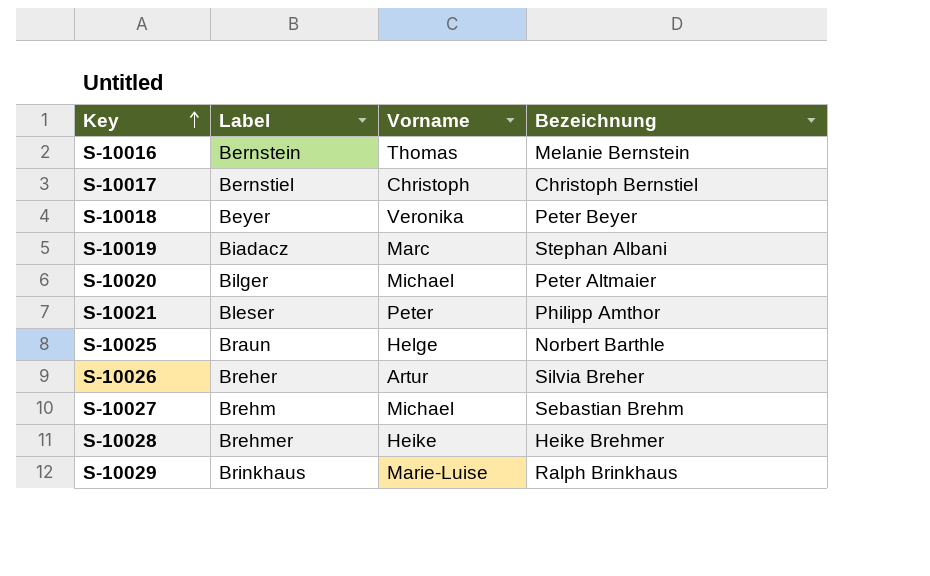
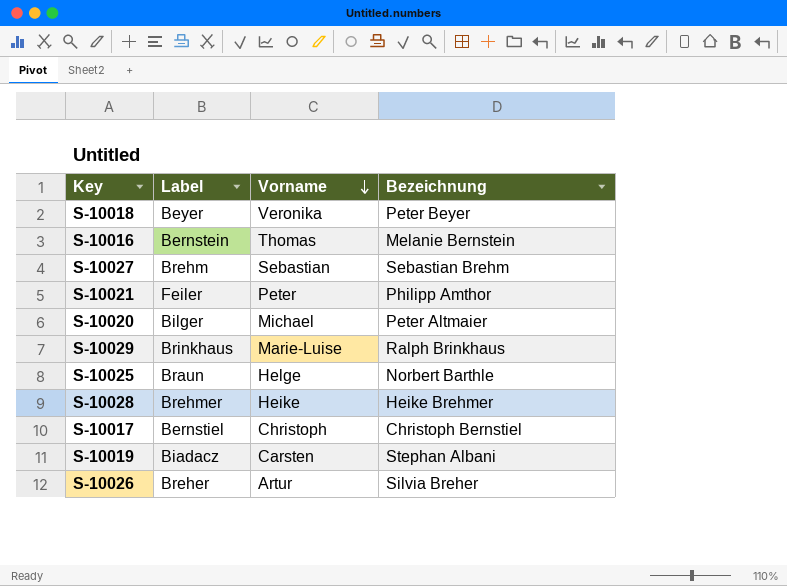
row order: Key ascending -> Vorname descending
S-10027 | Vorname: Michael -> Sebastian
S-10021 | Label: Bleser -> Feiler
S-10019 | Vorname: Marc -> Carsten

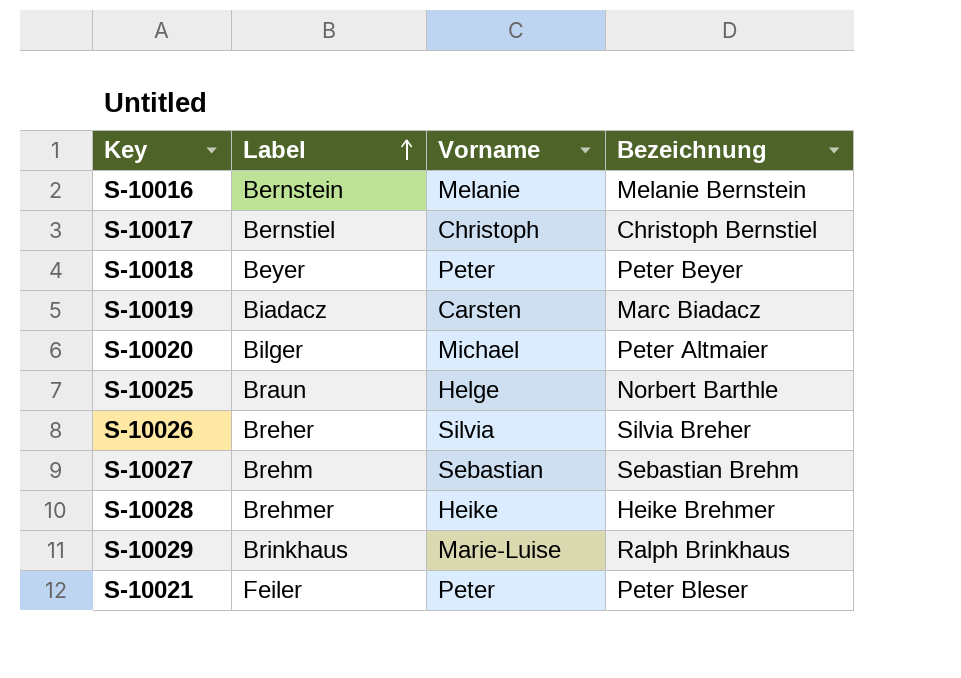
row order: Vorname descending -> Label ascending
S-10016 | Vorname: Thomas -> Melanie
S-10018 | Vorname: Veronika -> Peter
S-10019 | Bezeichnung: Stephan Albani -> Marc Biadacz
S-10026 | Vorname: Artur -> Silvia
S-10021 | Bezeichnung: Philipp Amthor -> Peter Bleser

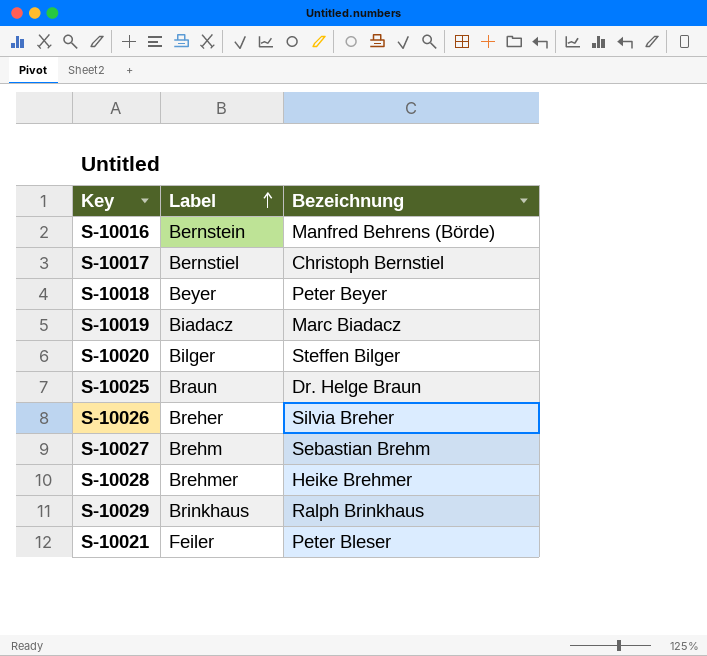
column Vorname | position: 3 -> none
S-10016 | Bezeichnung: Melanie Bernstein -> Manfred Behrens (Börde)
S-10020 | Bezeichnung: Peter Altmaier -> Steffen Bilger
S-10025 | Bezeichnung: Norbert Barthle -> Dr. Helge Braun

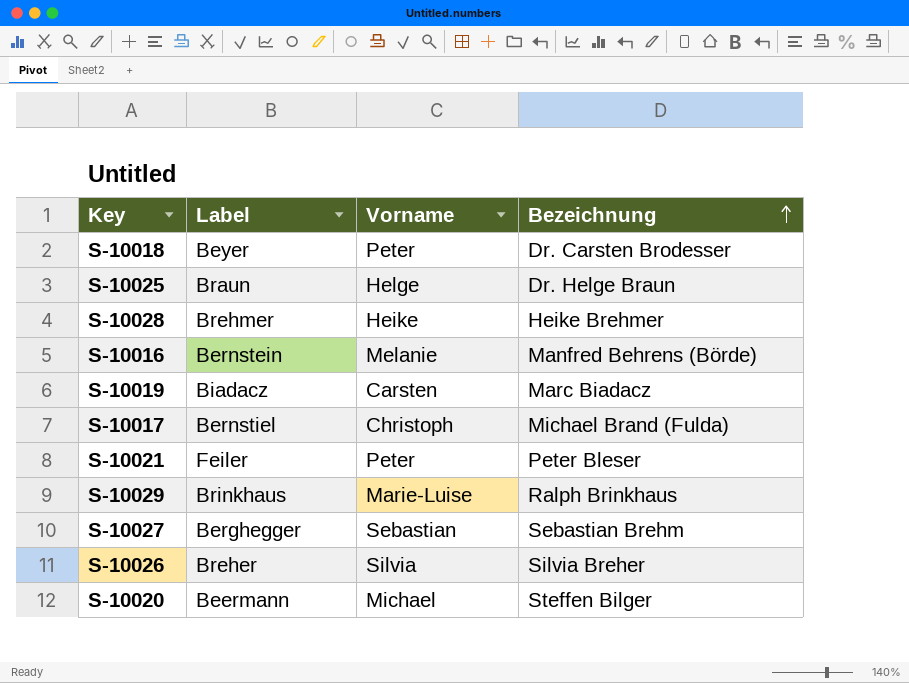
row order: Label ascending -> Bezeichnung ascending
column Vorname | position: none -> 3
S-10018 | Bezeichnung: Peter Beyer -> Dr. Carsten Brodesser
S-10017 | Bezeichnung: Christoph Bernstiel -> Michael Brand (Fulda)
S-10027 | Label: Brehm -> Berghegger
S-10020 | Label: Bilger -> Beermann

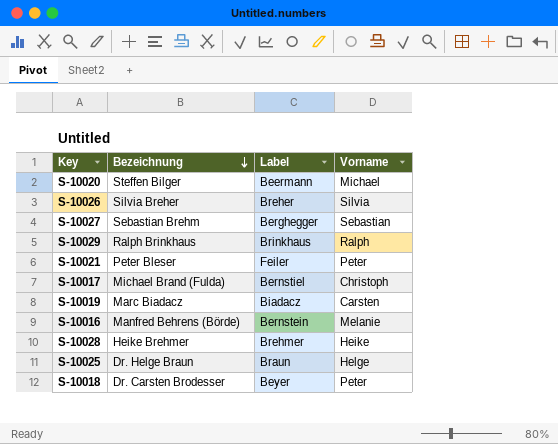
row order: Bezeichnung ascending -> Bezeichnung descending
column Bezeichnung | position: 4 -> 2
S-10029 | Vorname: Marie-Luise -> Ralph

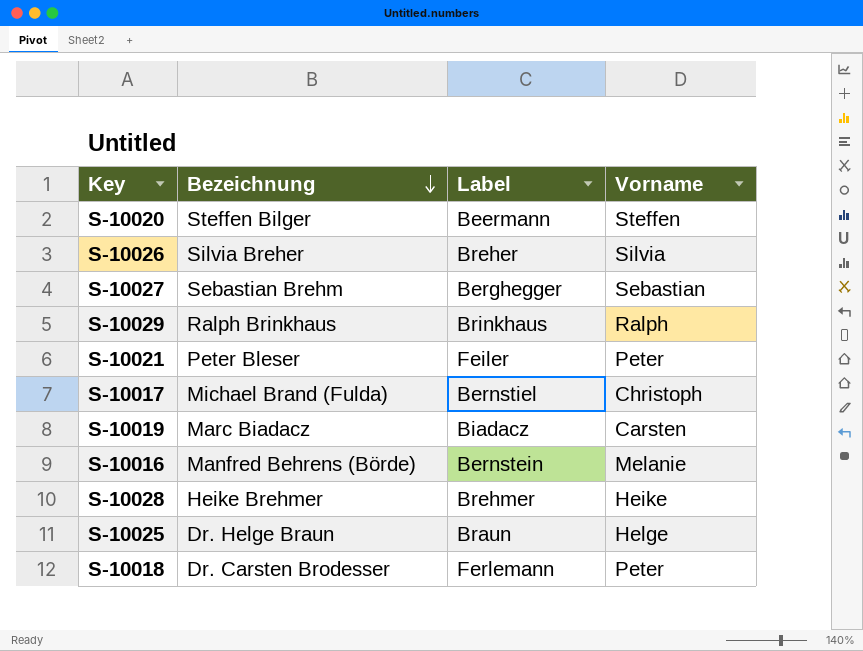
S-10020 | Vorname: Michael -> Steffen
S-10018 | Label: Beyer -> Ferlemann

